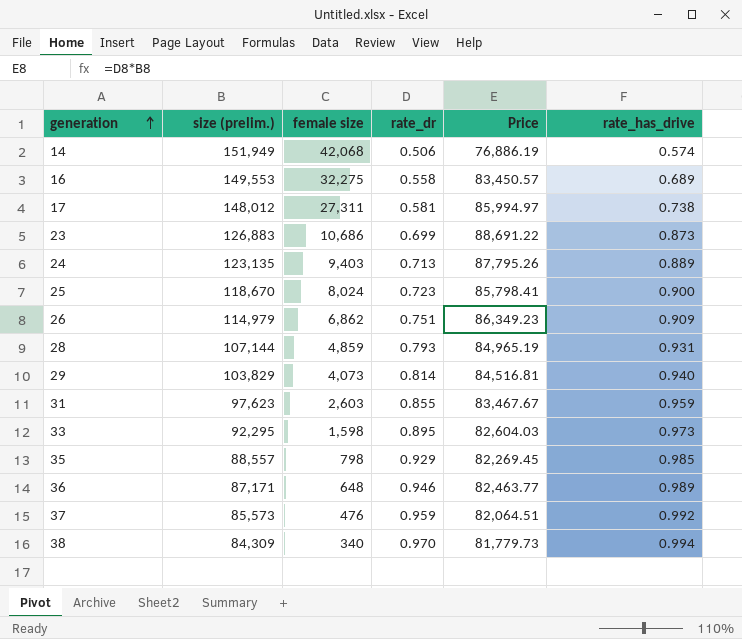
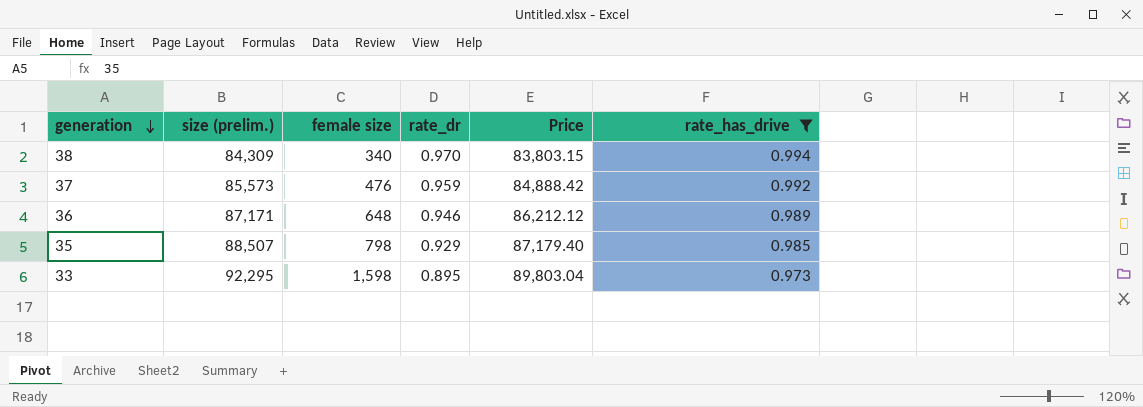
filter: none -> rate_has_drive >= 0.973
row order: generation ascending -> generation descending
column Price | formula: [size (prelim.)] * [rate_dr] -> [size (prelim.)] * [rate_has_drive]
35 | size (prelim.): 88,557 -> 88,507

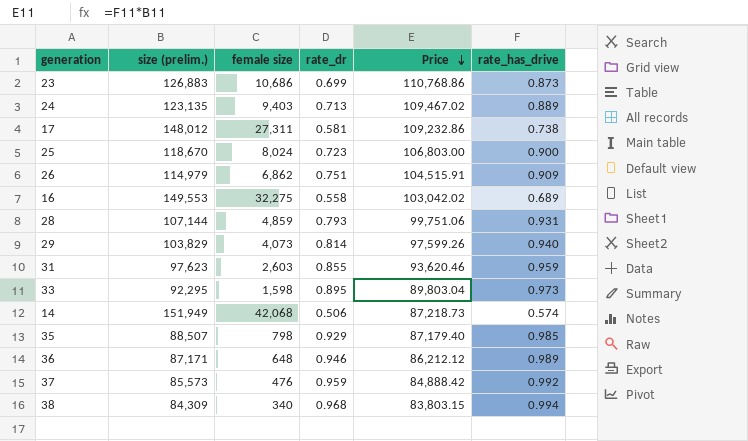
filter: rate_has_drive >= 0.973 -> none
row order: generation descending -> Price descending
38 | rate_dr: 0.970 -> 0.968

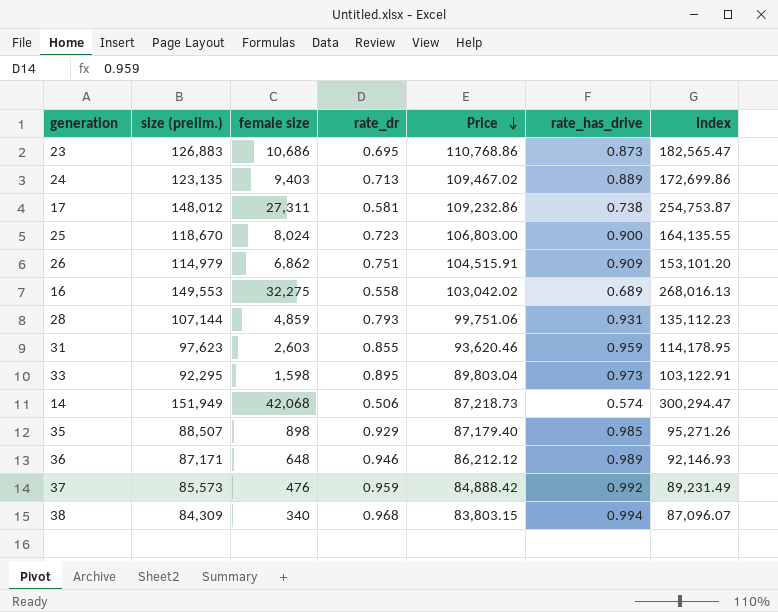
column Index | formula: none -> [size (prelim.)] / [rate_dr]
row 29: 103,829 | 4,073 | 0.814 | 97,599.26 | 0.940 -> none
23 | rate_dr: 0.699 -> 0.695
35 | female size: 798 -> 898

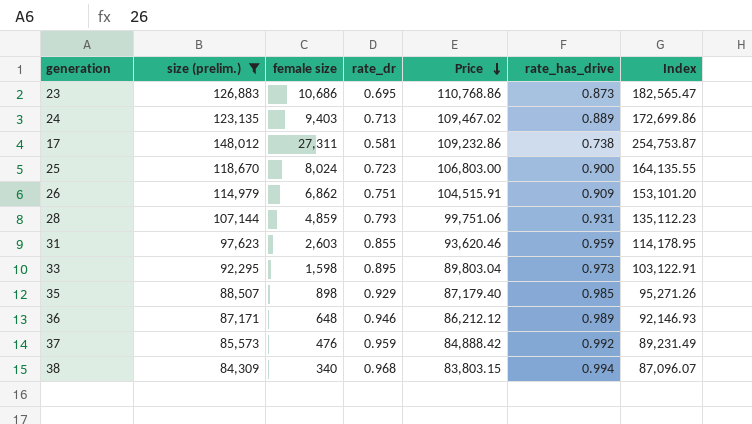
filter: none -> size (prelim.) <= 148,012

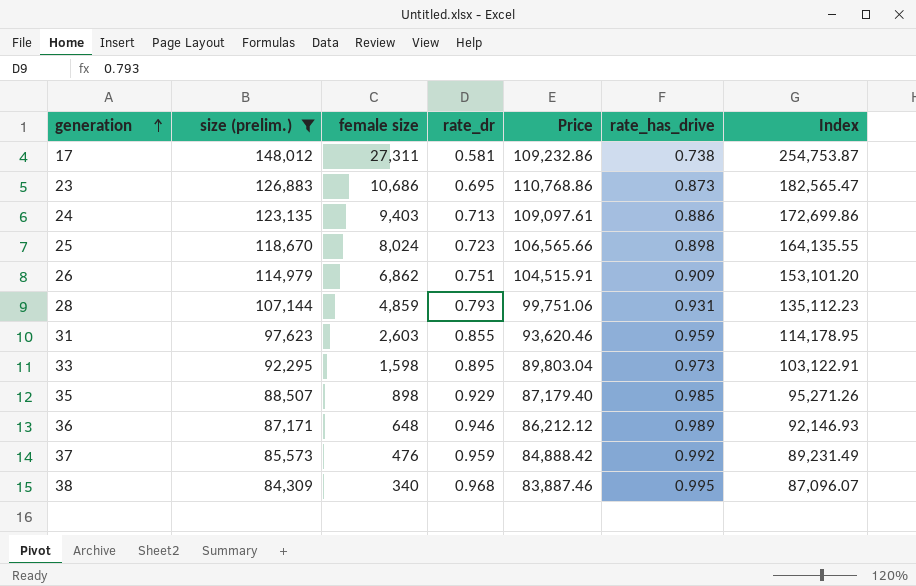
row order: Price descending -> generation ascending
24 | Price: 109,467.02 -> 109,097.61
24 | rate_has_drive: 0.889 -> 0.886
25 | Price: 106,803.00 -> 106,565.66
25 | rate_has_drive: 0.900 -> 0.898
38 | Price: 83,803.15 -> 83,887.46
38 | rate_has_drive: 0.994 -> 0.995

